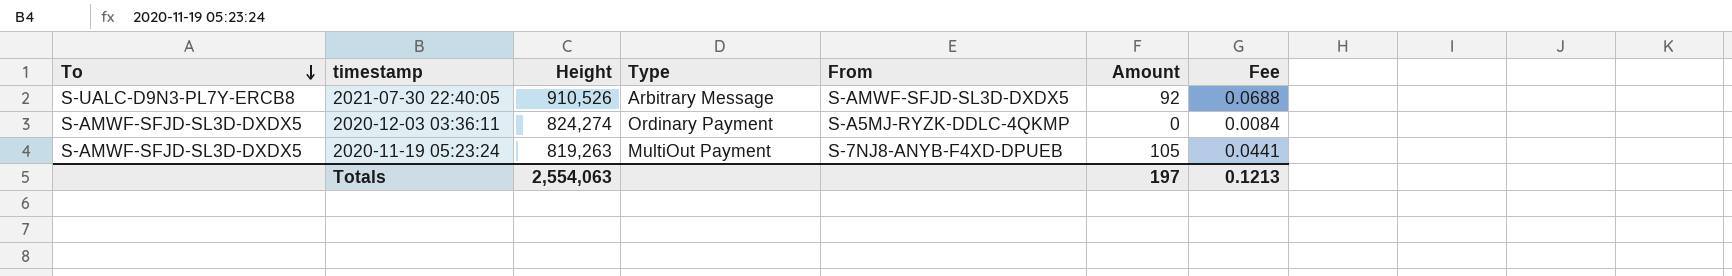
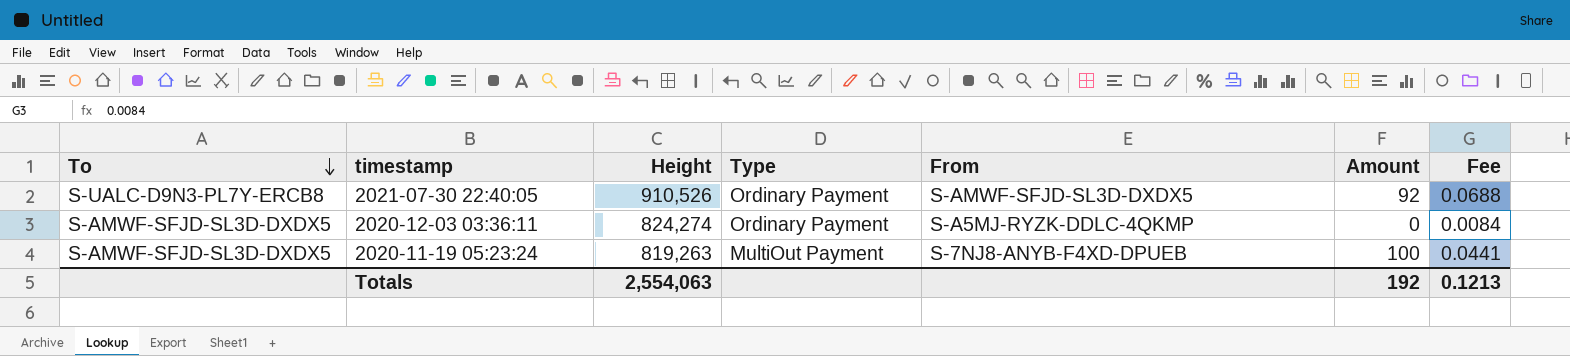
2021-07-30 22:40:05 | Type: Arbitrary Message -> Ordinary Payment
2020-11-19 05:23:24 | Amount: 105 -> 100
Totals | Amount: 197 -> 192

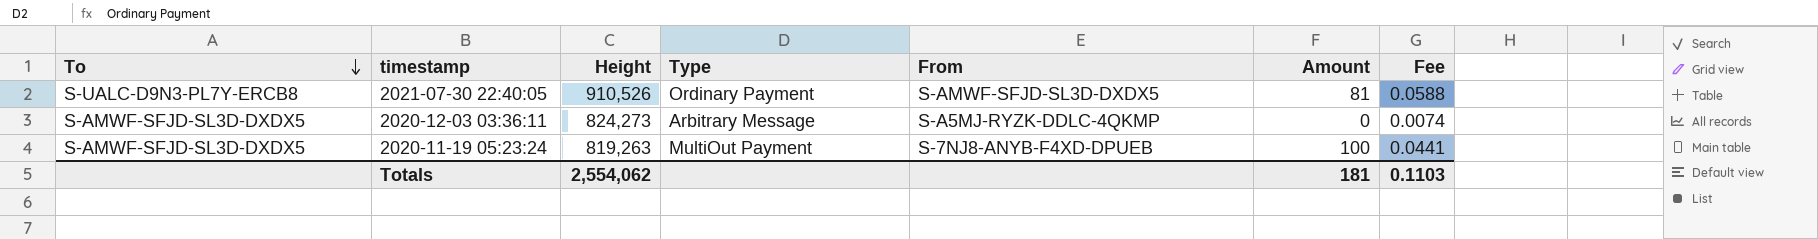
2021-07-30 22:40:05 | Amount: 92 -> 81
2021-07-30 22:40:05 | Fee: 0.0688 -> 0.0588
2020-12-03 03:36:11 | Height: 824,274 -> 824,273
2020-12-03 03:36:11 | Type: Ordinary Payment -> Arbitrary Message
2020-12-03 03:36:11 | Fee: 0.0084 -> 0.0074
Totals | Height: 2,554,063 -> 2,554,062
Totals | Amount: 192 -> 181
Totals | Fee: 0.1213 -> 0.1103

